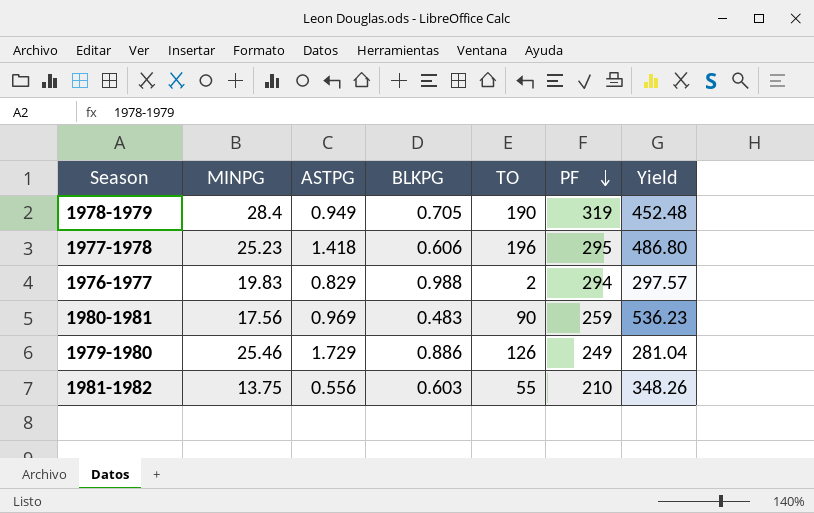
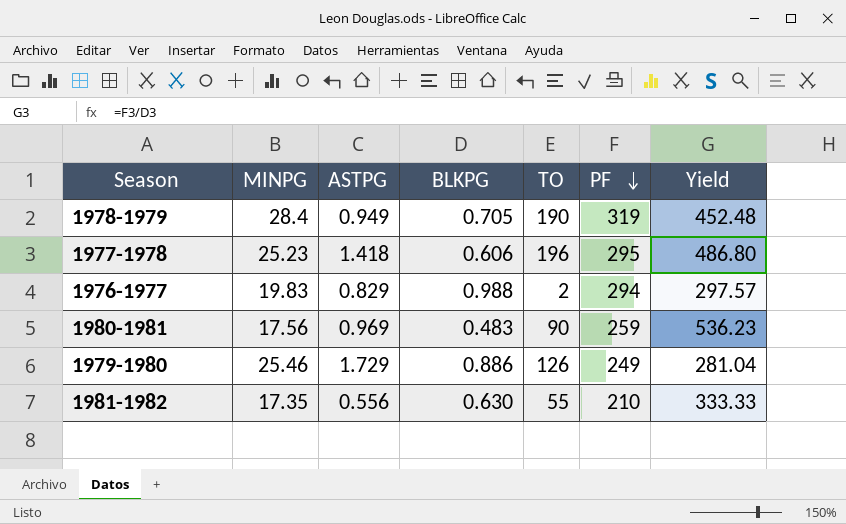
1981-1982 | MINPG: 13.75 -> 17.35
1981-1982 | BLKPG: 0.603 -> 0.630
1981-1982 | Yield: 348.26 -> 333.33

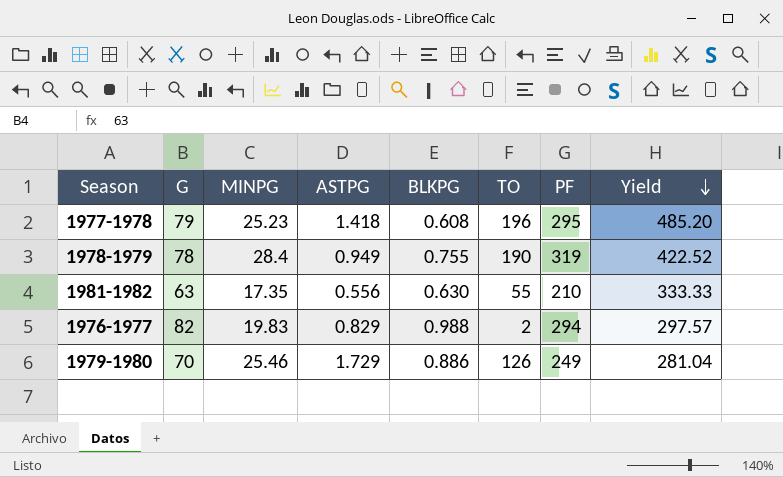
row order: PF descending -> Yield descending
column G | position: none -> 2
row 1980-1981: 17.56 | 0.969 | 0.483 | 90 | 259 | 536.23 -> none
1977-1978 | BLKPG: 0.606 -> 0.608
1977-1978 | Yield: 486.80 -> 485.20
1978-1979 | BLKPG: 0.705 -> 0.755
1978-1979 | Yield: 452.48 -> 422.52

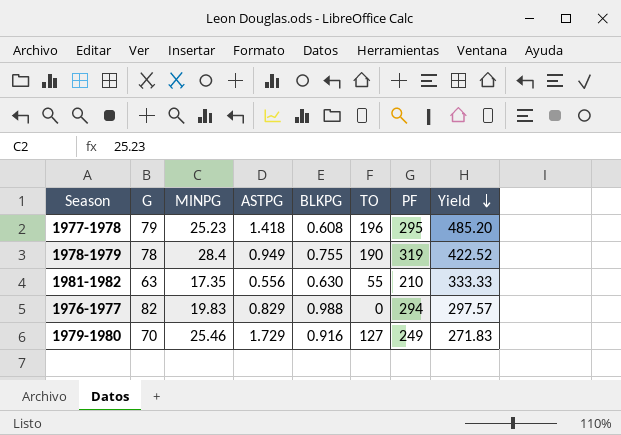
1976-1977 | TO: 2 -> 0
1979-1980 | BLKPG: 0.886 -> 0.916
1979-1980 | TO: 126 -> 127
1979-1980 | Yield: 281.04 -> 271.83

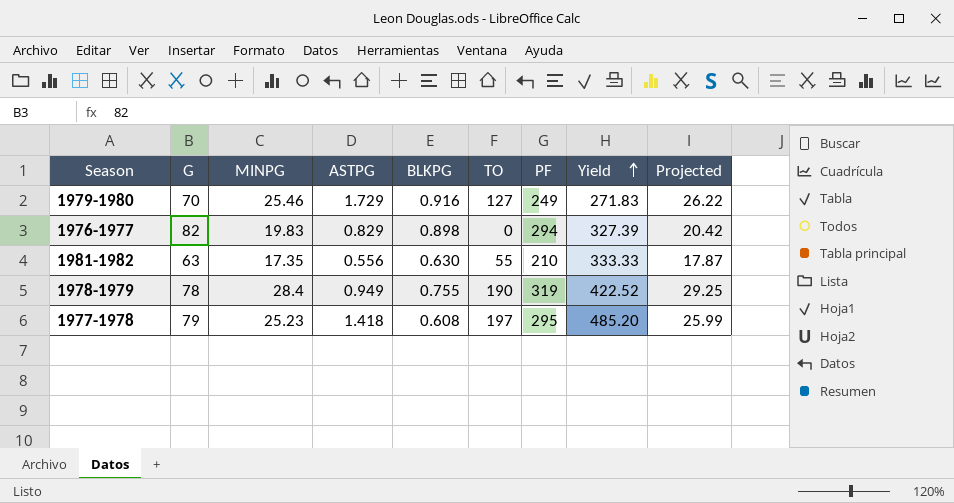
row order: Yield descending -> Yield ascending
column Projected | formula: none -> [MINPG] * 1.03
1976-1977 | BLKPG: 0.988 -> 0.898
1976-1977 | Yield: 297.57 -> 327.39
1977-1978 | TO: 196 -> 197

